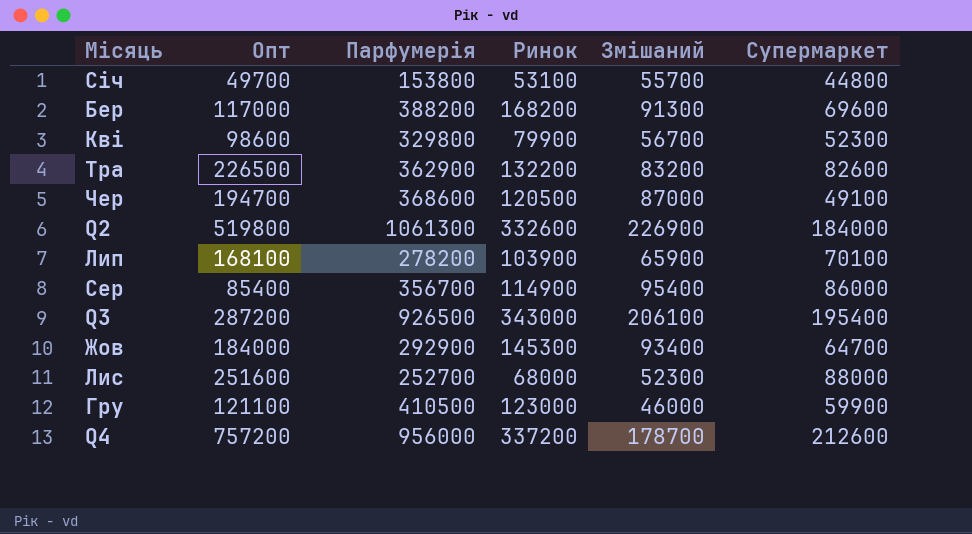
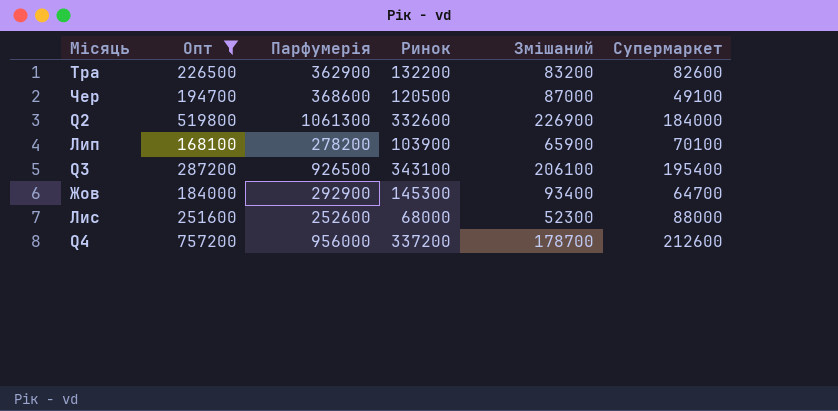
filter: none -> Опт >= 168100
Q3 | Ринок: 343000 -> 343100
Лис | Парфумерія: 252700 -> 252600

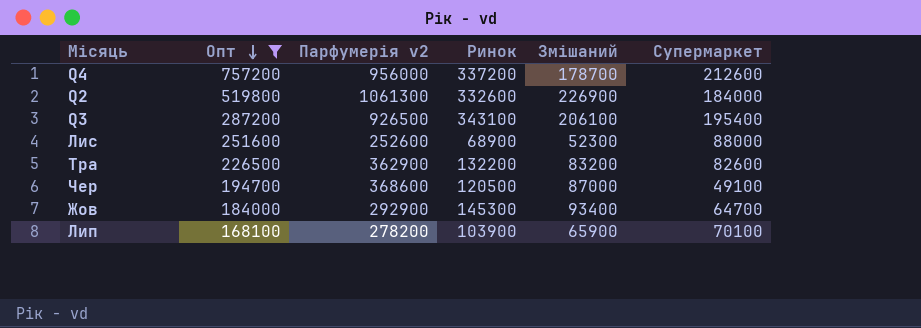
row order: none -> Опт descending
column name: Парфумерія -> Парфумерія v2
Лис | Ринок: 68000 -> 68900

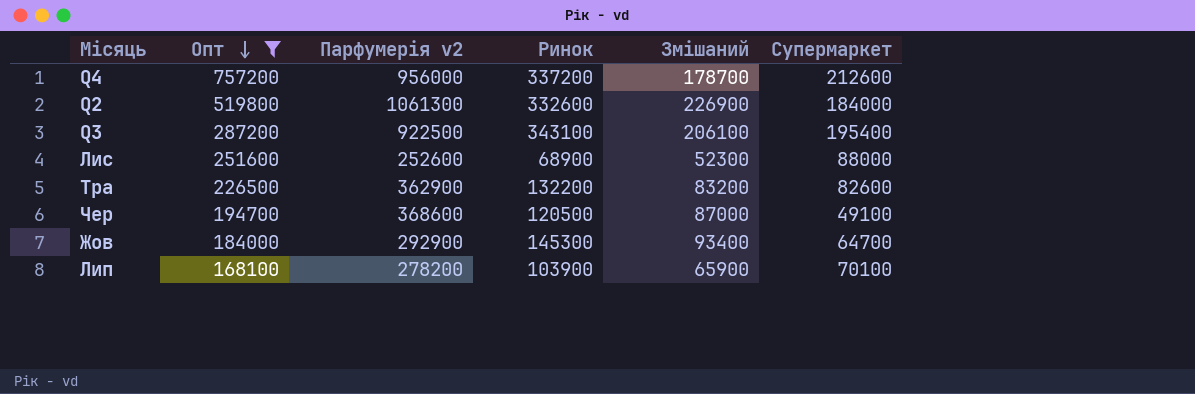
Q3 | Парфумерія v2: 926500 -> 922500

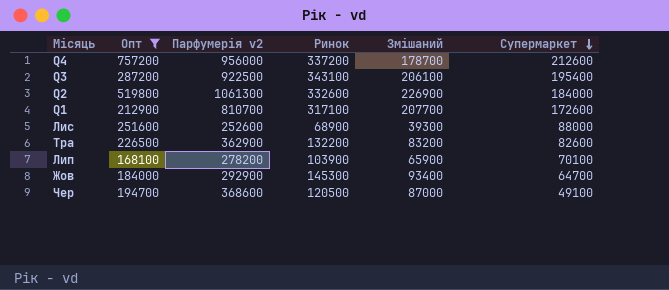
row order: Опт descending -> Супермаркет descending
row Q1: none -> 212900 | 810700 | 317100 | 207700 | 172600
Лис | Змішаний: 52300 -> 39300

